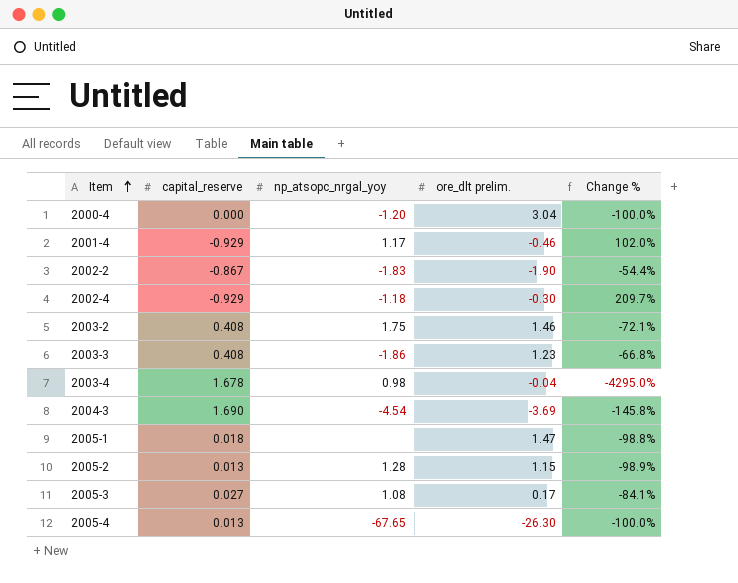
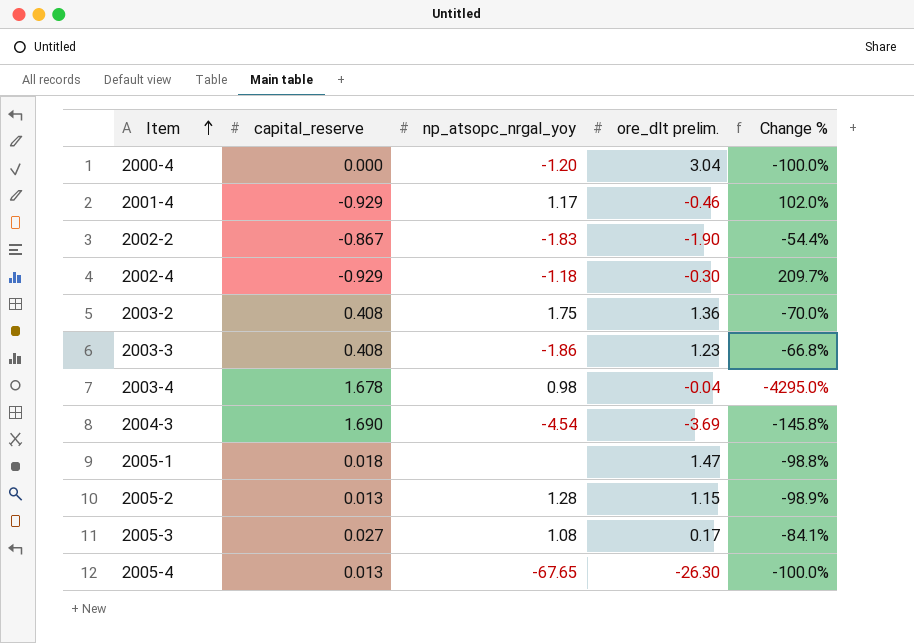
2003-2 | ore_dlt prelim.: 1.46 -> 1.36
2003-2 | Change %: -72.1% -> -70.0%

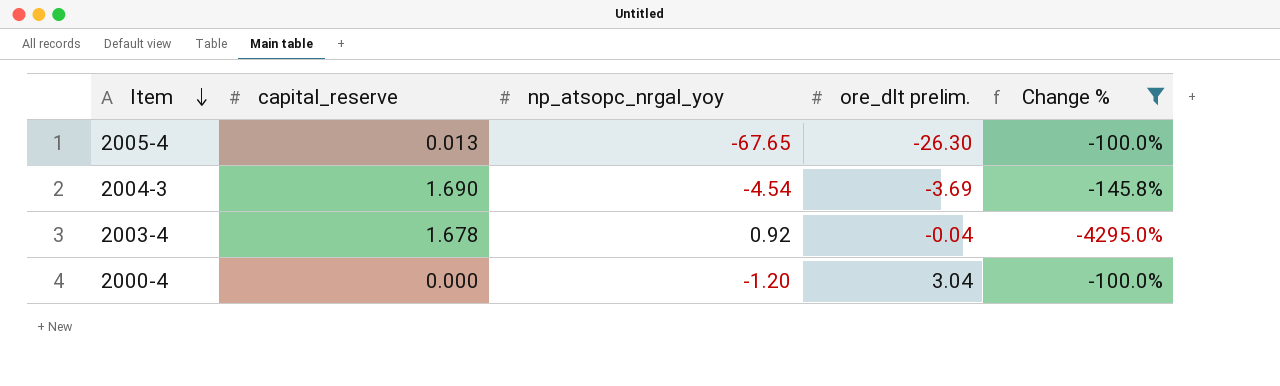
filter: none -> Change % <= -100.0%
row order: Item ascending -> Item descending
2003-4 | np_atsopc_nrgal_yoy: 0.98 -> 0.92

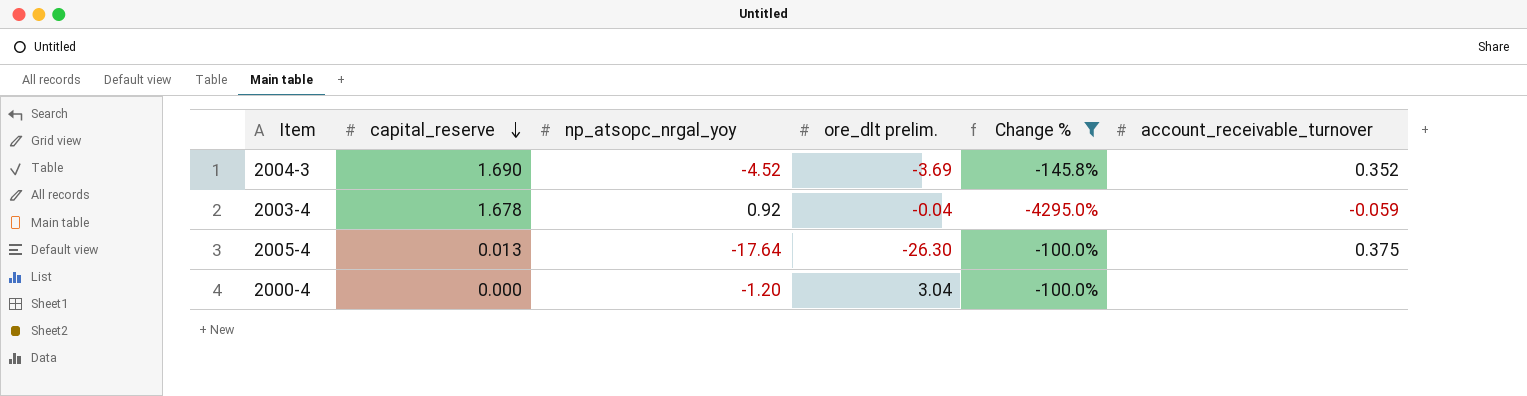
row order: Item descending -> capital_reserve descending
column account_receivable_turnover | position: none -> 6
2004-3 | np_atsopc_nrgal_yoy: -4.54 -> -4.52
2005-4 | np_atsopc_nrgal_yoy: -67.65 -> -17.64

